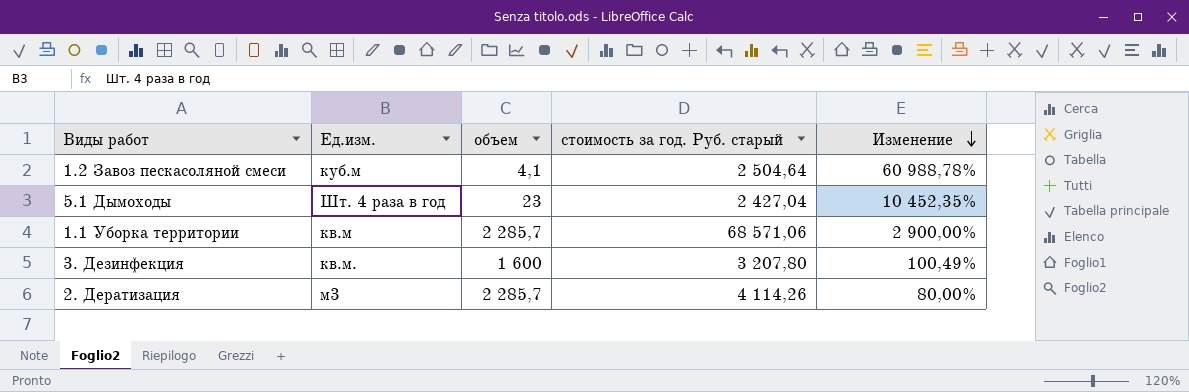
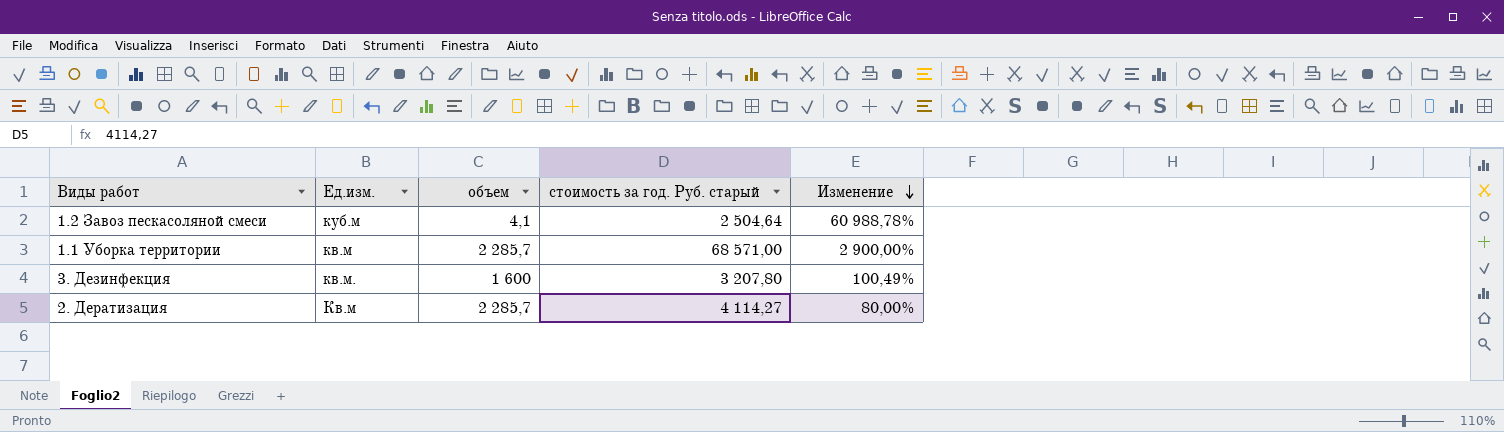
row 5.1 Дымоходы: Шт. 4 раза в год | 23 | 2 427,04 | 10 452,35% -> none
1.1 Уборка территории | стоимость за год. Руб. старый: 68 571,06 -> 68 571,00
2. Дератизация | Ед.изм.: м3 -> Кв.м
2. Дератизация | стоимость за год. Руб. старый: 4 114,26 -> 4 114,27

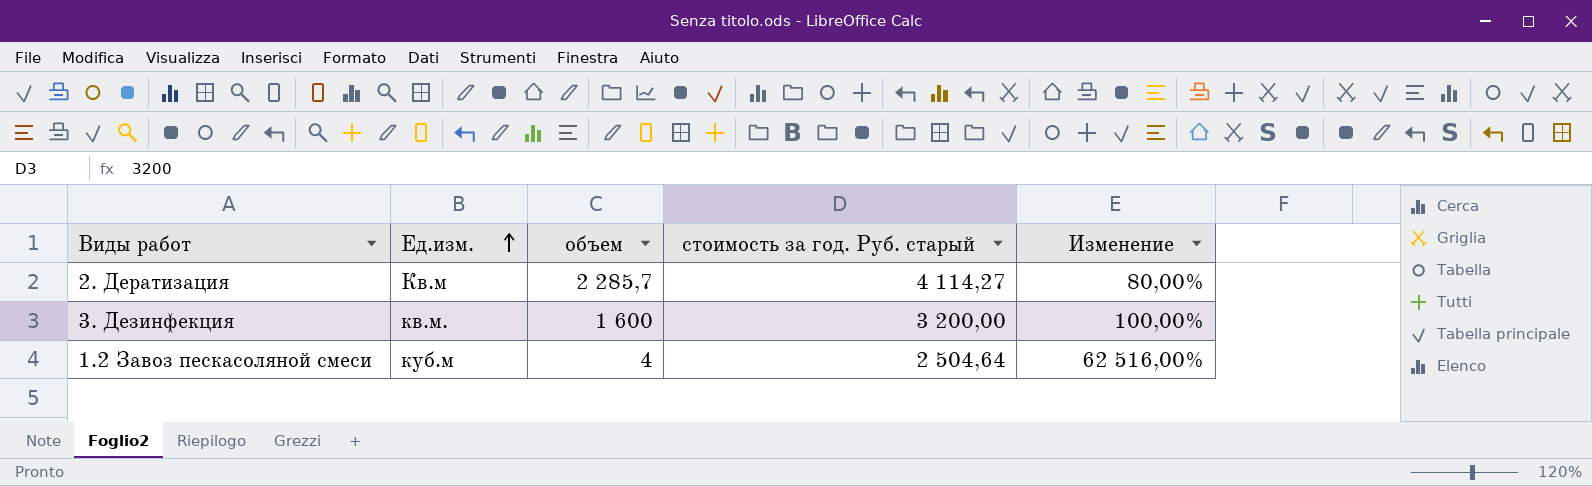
row order: Изменение descending -> Ед.изм. ascending
row 1.1 Уборка территории: кв.м | 2 285,7 | 68 571,00 | 2 900,00% -> none
3. Дезинфекция | стоимость за год. Руб. старый: 3 207,80 -> 3 200,00
3. Дезинфекция | Изменение: 100,49% -> 100,00%
1.2 Завоз пескасоляной смеси | объем: 4,1 -> 4
1.2 Завоз пескасоляной смеси | Изменение: 60 988,78% -> 62 516,00%

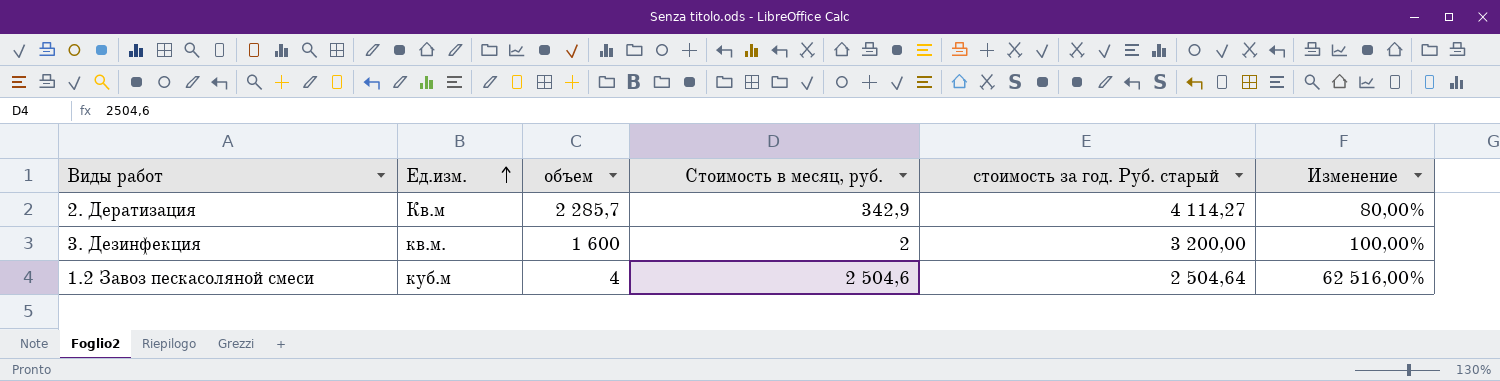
column Стоимость в месяц, руб. | position: none -> 4

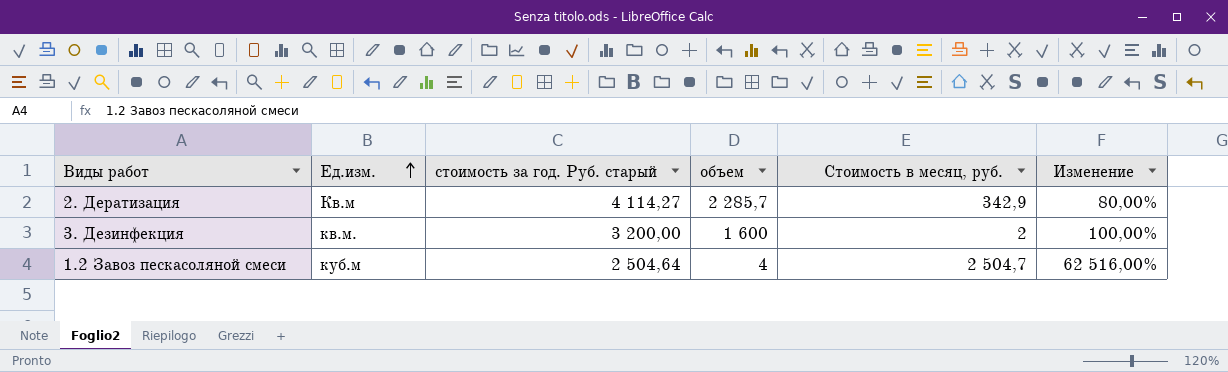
column стоимость за год. Руб. старый | position: 5 -> 3
1.2 Завоз пескасоляной смеси | Стоимость в месяц, руб.: 2 504,6 -> 2 504,7

